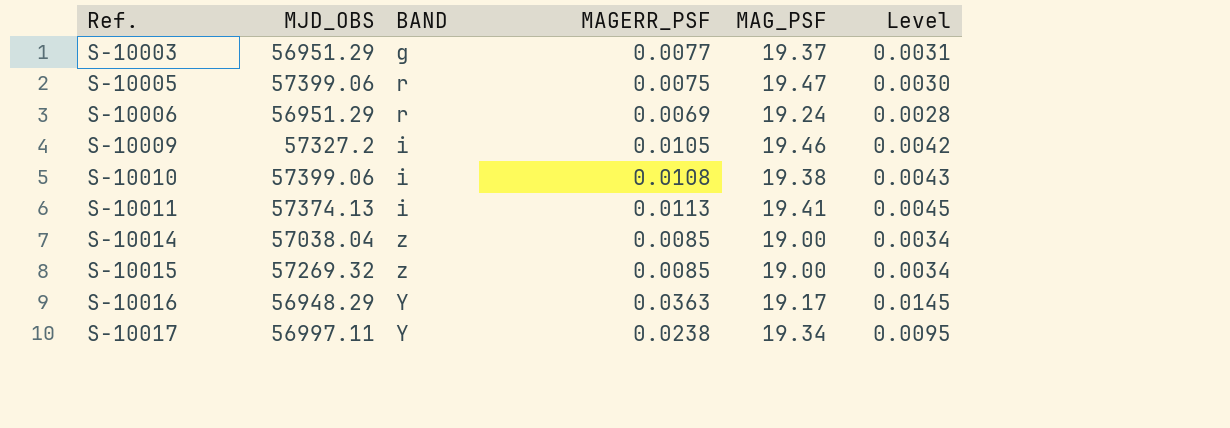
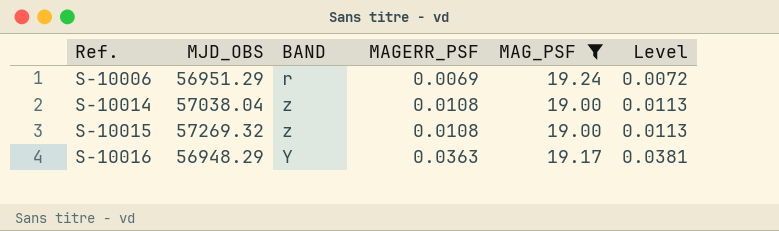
filter: none -> MAG_PSF <= 19.24
column Level | formula: [MAGERR_PSF] * 0.4 -> [MAGERR_PSF] * 1.05
S-10014 | MAGERR_PSF: 0.0085 -> 0.0108
S-10015 | MAGERR_PSF: 0.0085 -> 0.0108

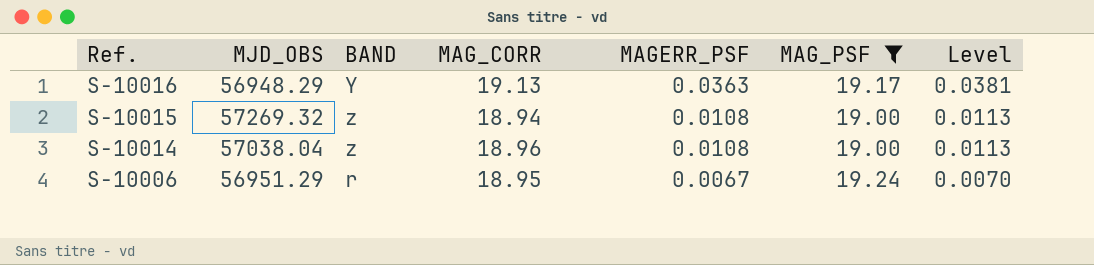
row order: Ref. ascending -> Ref. descending
column MAG_CORR | position: none -> 4
S-10006 | MAGERR_PSF: 0.0069 -> 0.0067
S-10006 | Level: 0.0072 -> 0.0070

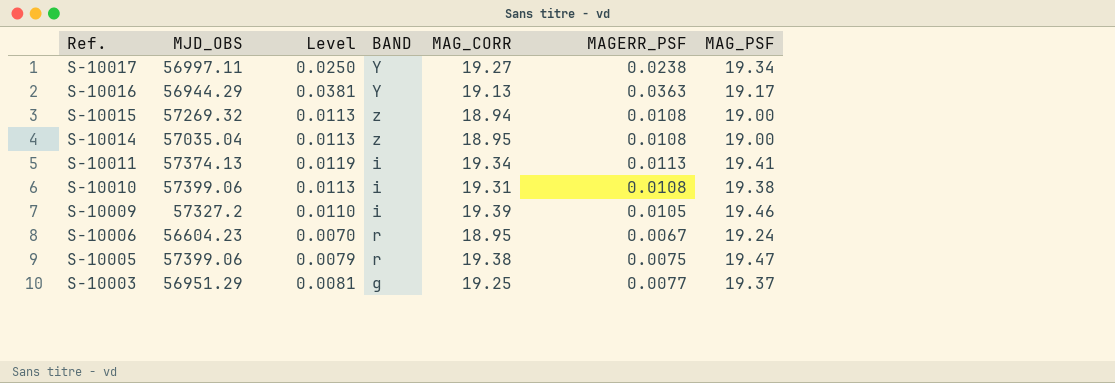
filter: MAG_PSF <= 19.24 -> none
column Level | position: 7 -> 3
S-10016 | MJD_OBS: 56948.29 -> 56944.29
S-10014 | MJD_OBS: 57038.04 -> 57035.04
S-10014 | MAG_CORR: 18.96 -> 18.95
S-10006 | MJD_OBS: 56951.29 -> 56604.23

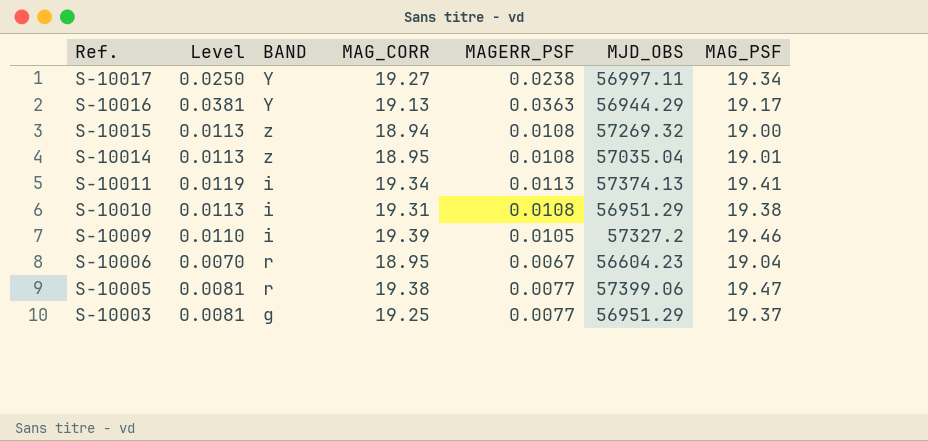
column MJD_OBS | position: 2 -> 6
S-10014 | MAG_PSF: 19.00 -> 19.01
S-10010 | MJD_OBS: 57399.06 -> 56951.29
S-10006 | MAG_PSF: 19.24 -> 19.04
S-10005 | Level: 0.0079 -> 0.0081
S-10005 | MAGERR_PSF: 0.0075 -> 0.0077

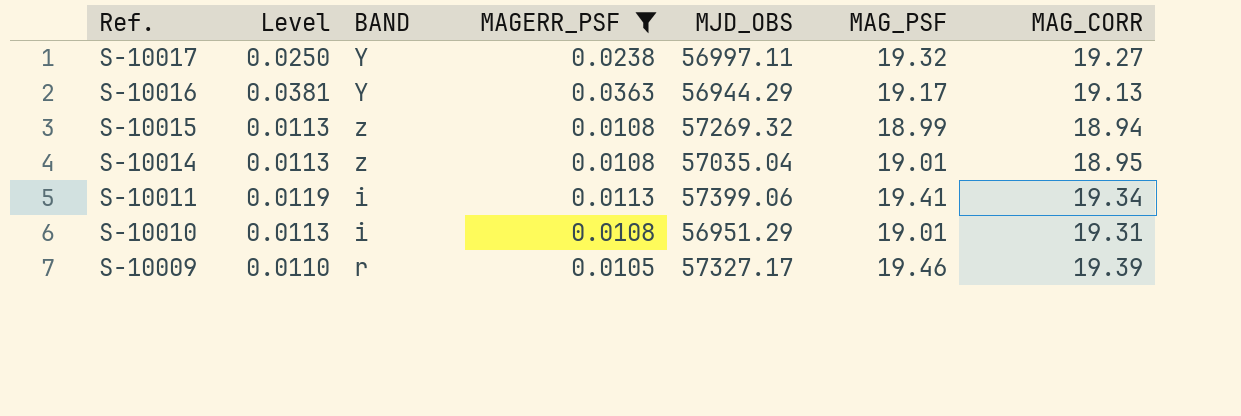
filter: none -> MAGERR_PSF >= 0.0105
column MAG_CORR | position: 4 -> 7
S-10017 | MAG_PSF: 19.34 -> 19.32
S-10015 | MAG_PSF: 19.00 -> 18.99
S-10011 | MJD_OBS: 57374.13 -> 57399.06
S-10010 | MAG_PSF: 19.38 -> 19.01
S-10009 | BAND: i -> r
S-10009 | MJD_OBS: 57327.2 -> 57327.17

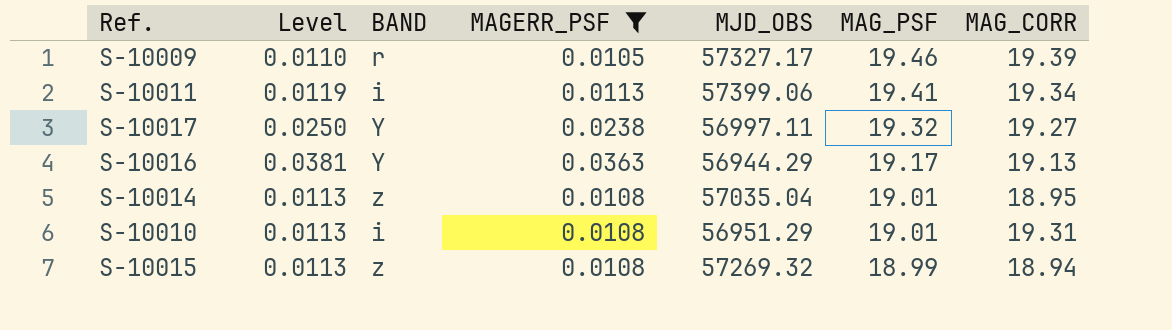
row order: Ref. descending -> MAG_PSF descending

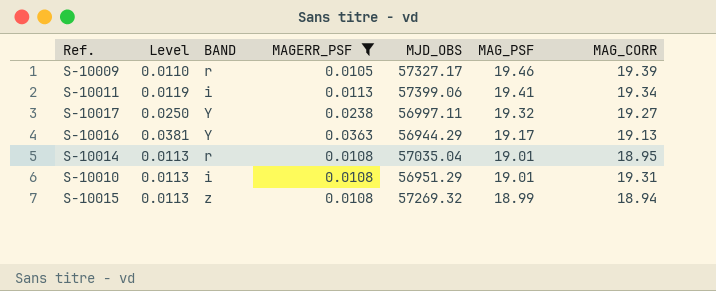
S-10014 | BAND: z -> r

